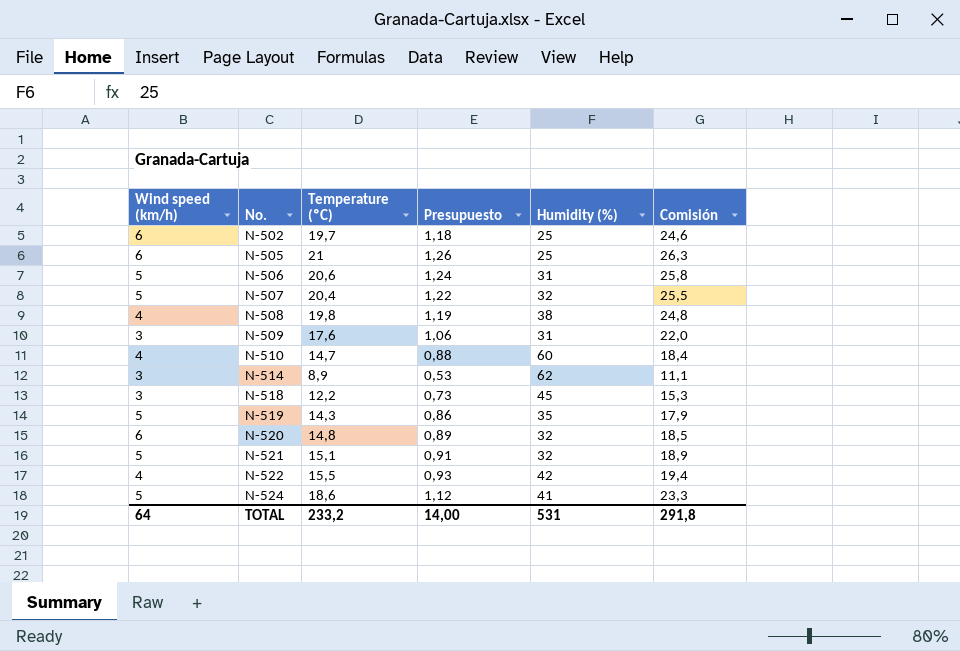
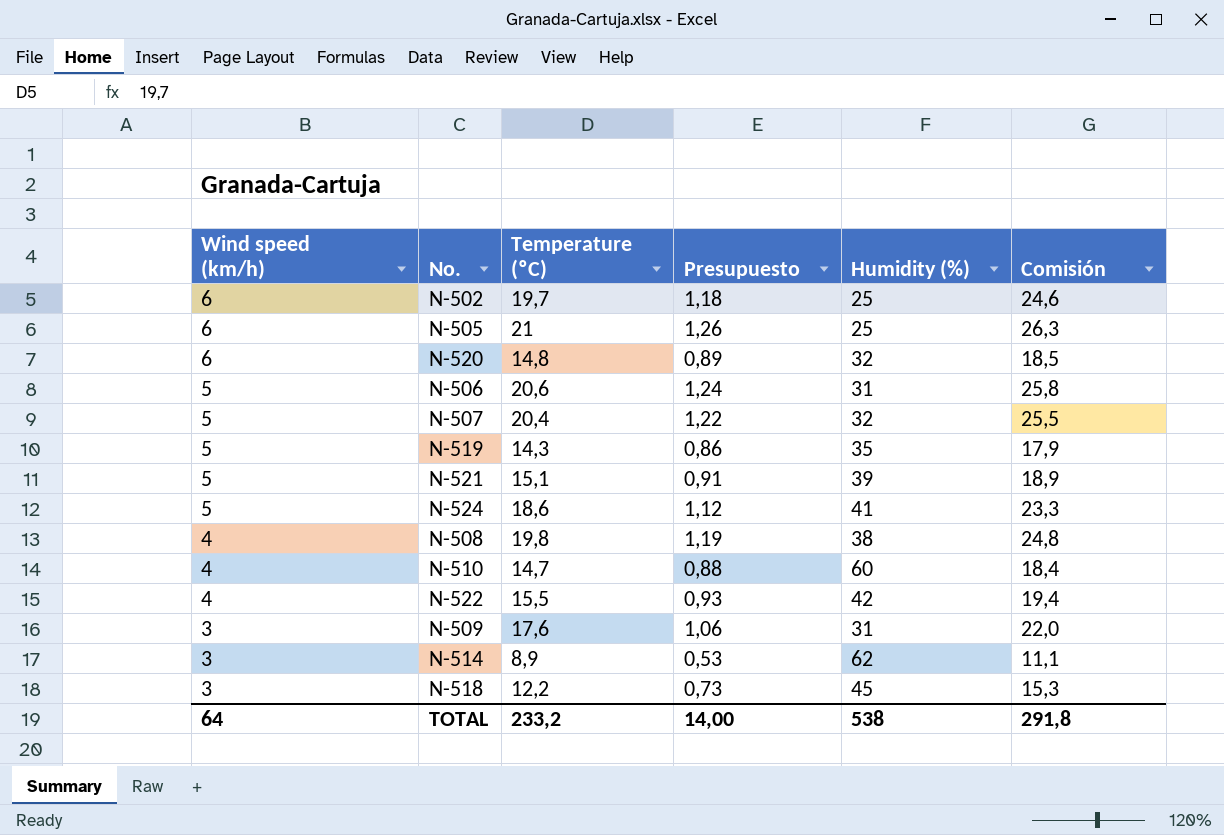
row order: No. ascending -> Wind speed (km/h) descending
N-521 | Humidity (%): 32 -> 39
TOTAL | Humidity (%): 531 -> 538

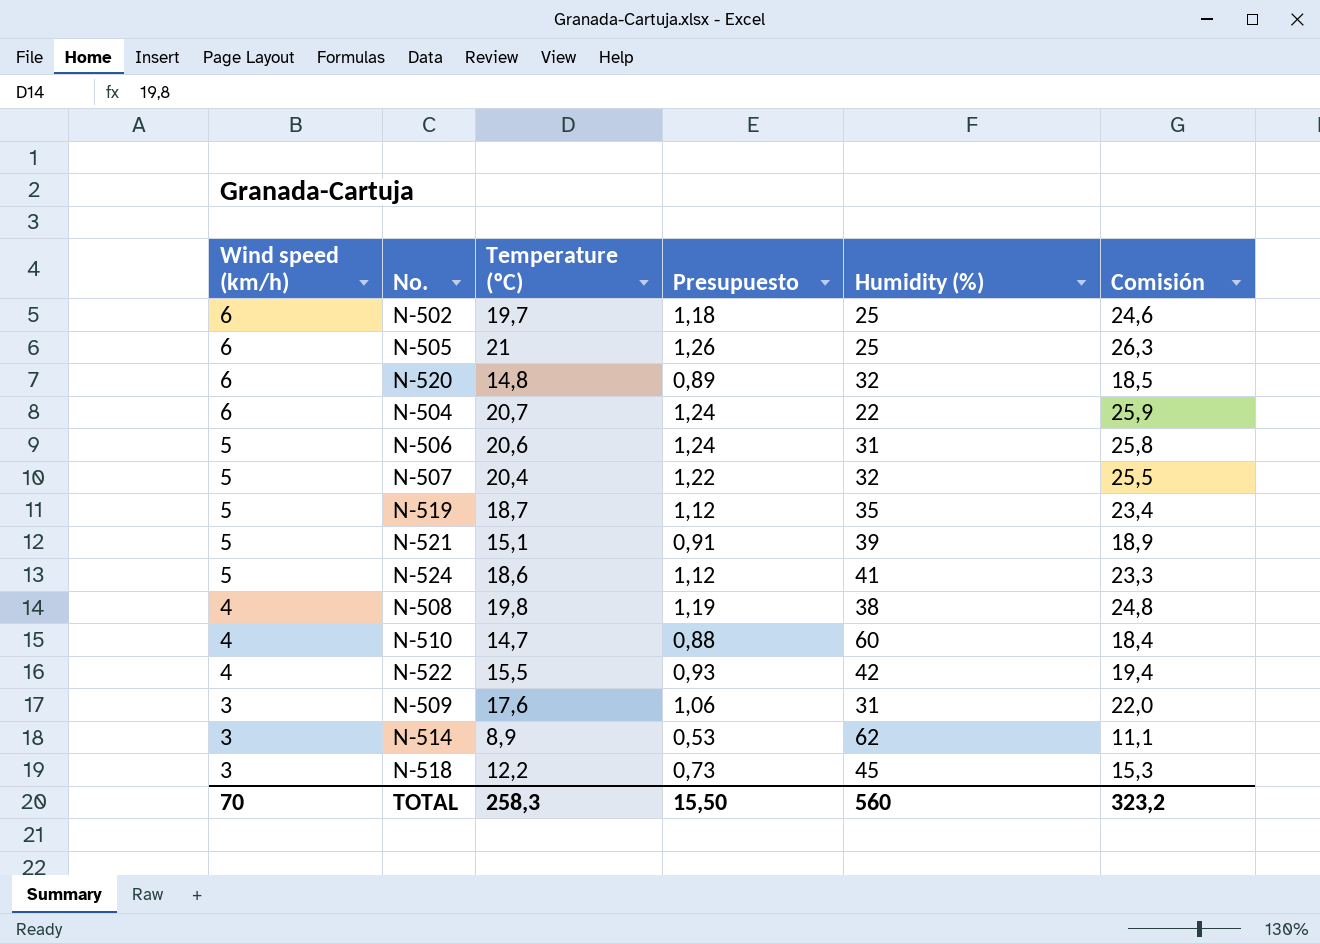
row N-504: none -> 6 | 20,7 | 1,24 | 22 | 25,9
N-519 | Temperature (ºC): 14,3 -> 18,7
N-519 | Presupuesto: 0,86 -> 1,12
N-519 | Comisión: 17,9 -> 23,4
TOTAL | Wind speed (km/h): 64 -> 70
TOTAL | Temperature (ºC): 233,2 -> 258,3
TOTAL | Presupuesto: 14,00 -> 15,50
TOTAL | Humidity (%): 538 -> 560
TOTAL | Comisión: 291,8 -> 323,2

